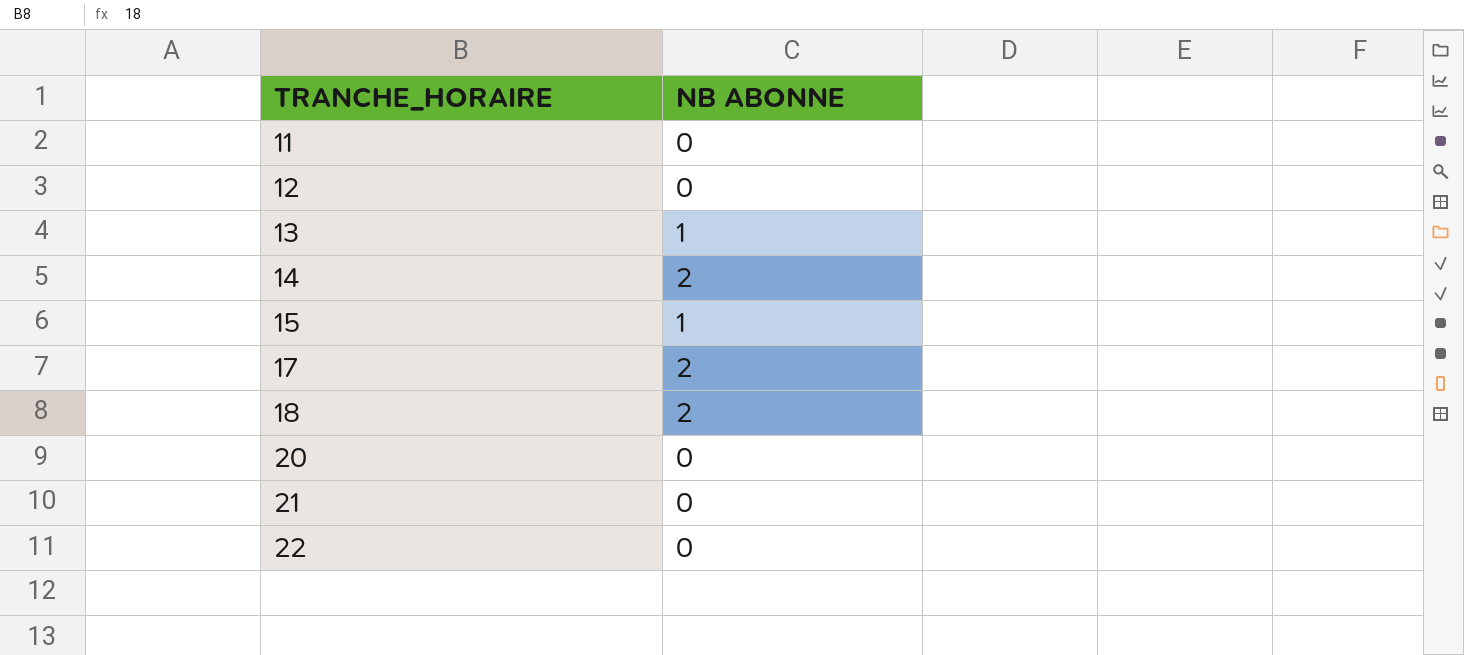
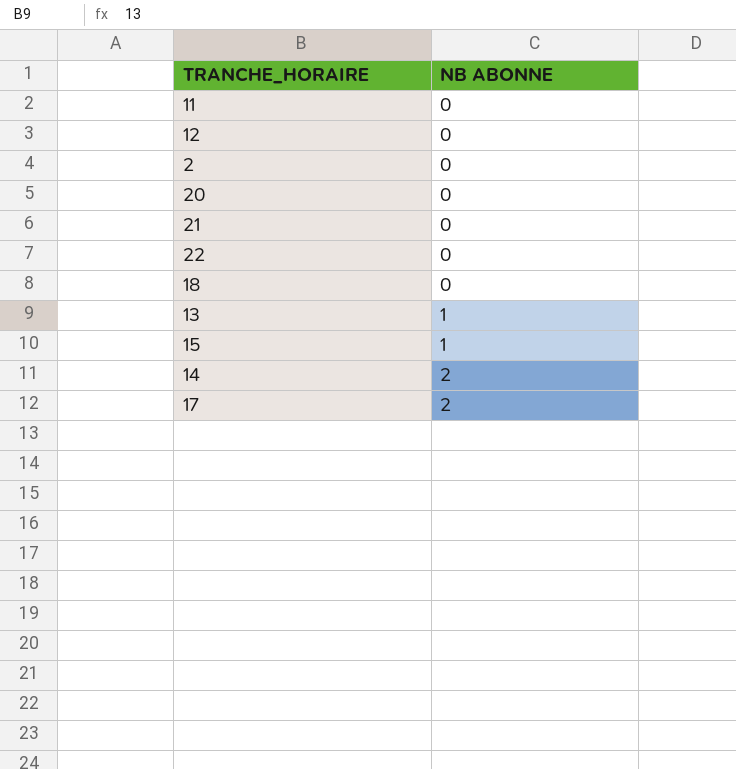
row order: TRANCHE_HORAIRE ascending -> NB ABONNE ascending
row 2: none -> 0
18 | NB ABONNE: 2 -> 0

